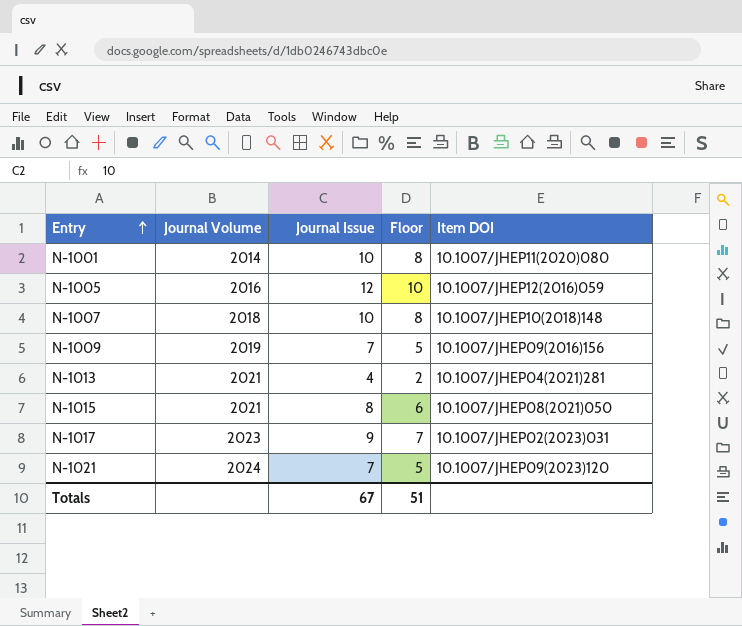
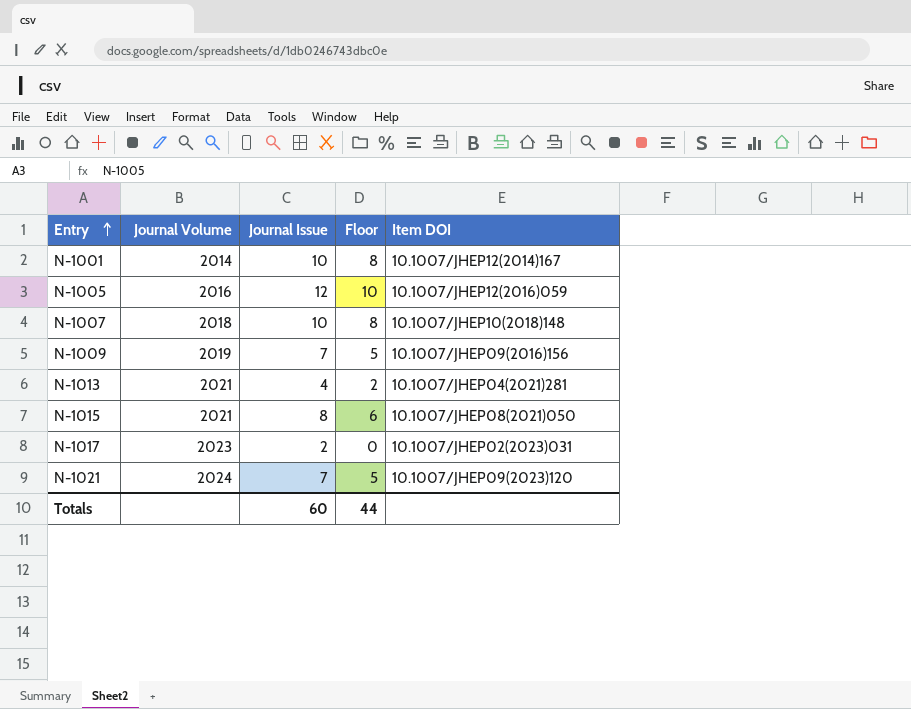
N-1001 | Item DOI: 10.1007/JHEP11(2020)080 -> 10.1007/JHEP12(2014)167
N-1017 | Journal Issue: 9 -> 2
N-1017 | Floor: 7 -> 0
Totals | Journal Issue: 67 -> 60
Totals | Floor: 51 -> 44

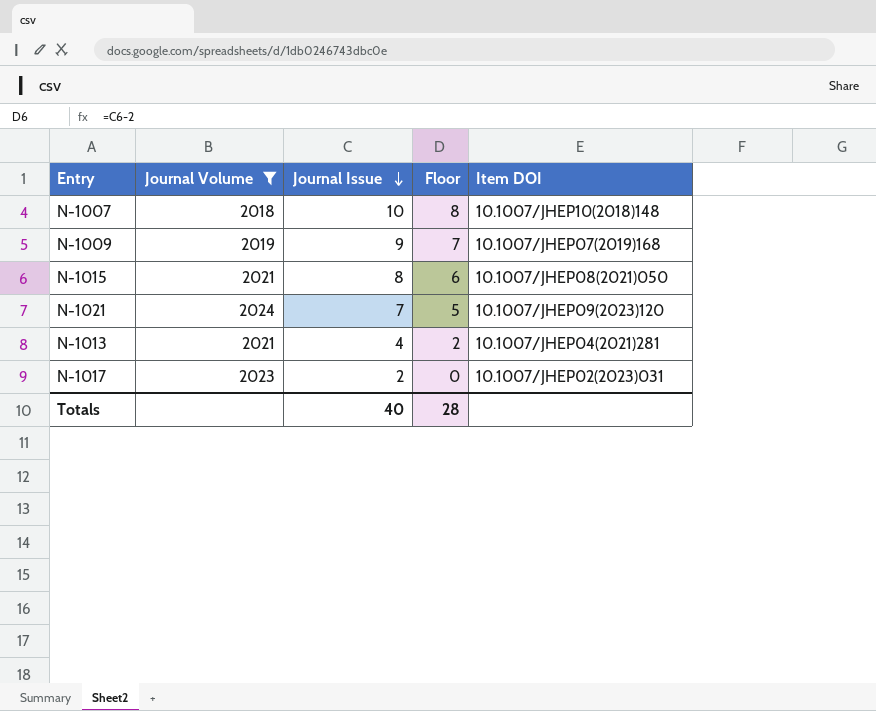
filter: none -> Journal Volume >= 2018
row order: Entry ascending -> Journal Issue descending
N-1009 | Journal Issue: 7 -> 9
N-1009 | Floor: 5 -> 7
N-1009 | Item DOI: 10.1007/JHEP09(2016)156 -> 10.1007/JHEP07(2019)168
Totals | Journal Issue: 60 -> 40
Totals | Floor: 44 -> 28

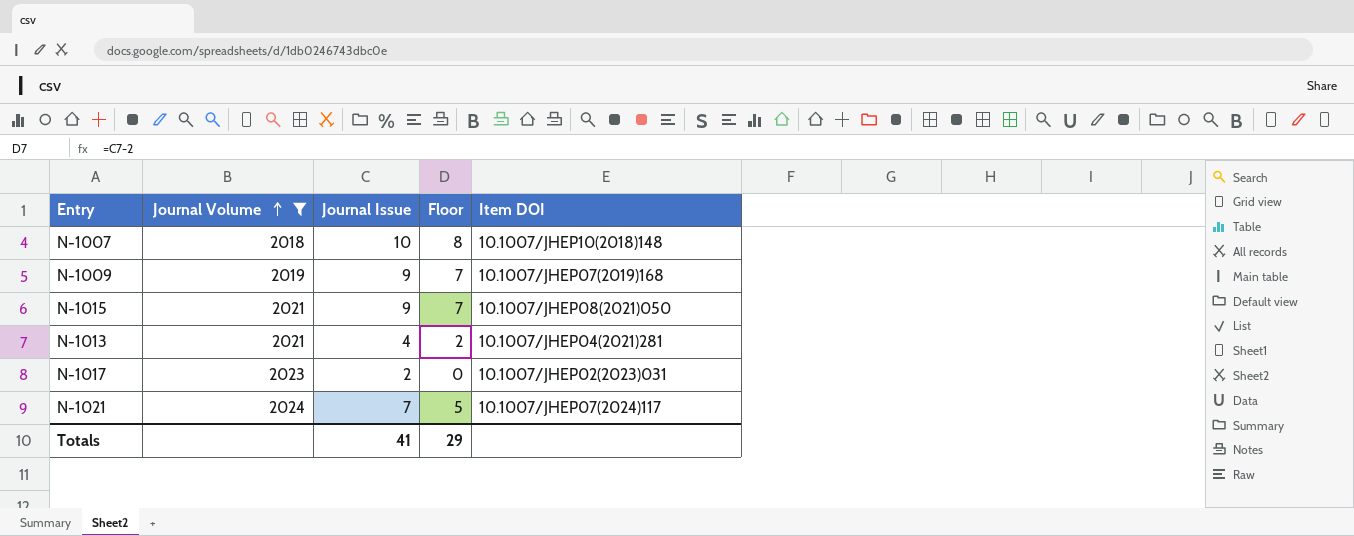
row order: Journal Issue descending -> Journal Volume ascending
N-1015 | Journal Issue: 8 -> 9
N-1015 | Floor: 6 -> 7
N-1021 | Item DOI: 10.1007/JHEP09(2023)120 -> 10.1007/JHEP07(2024)117
Totals | Journal Issue: 40 -> 41
Totals | Floor: 28 -> 29

